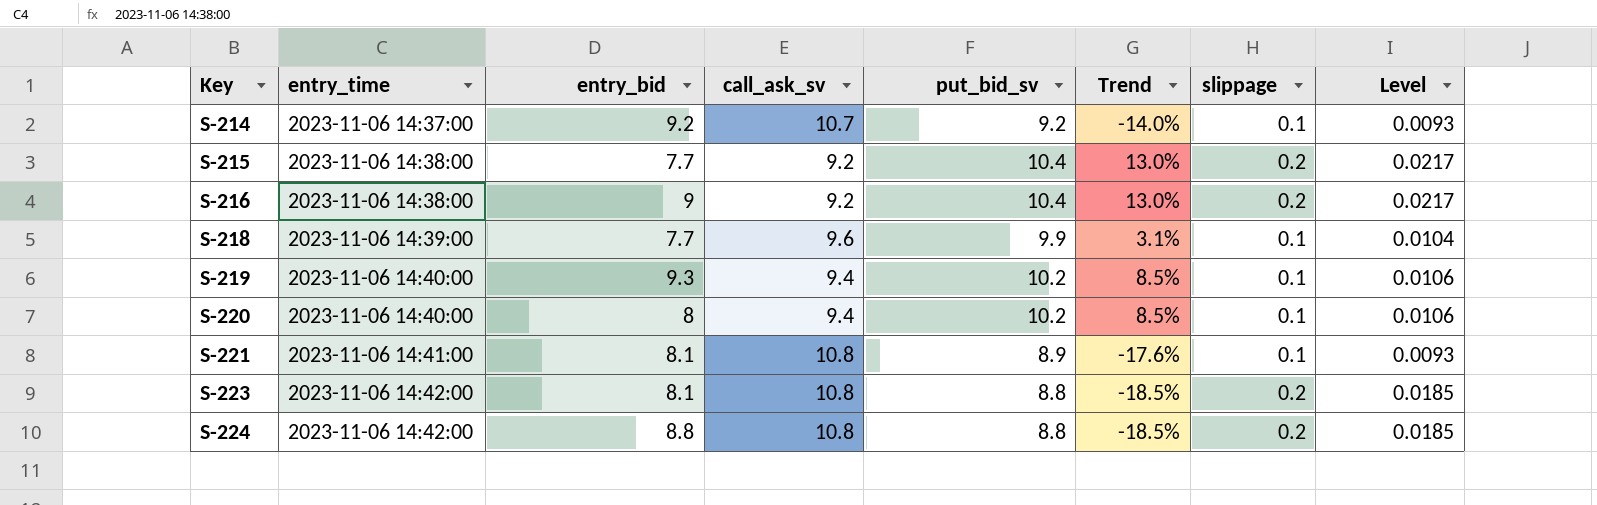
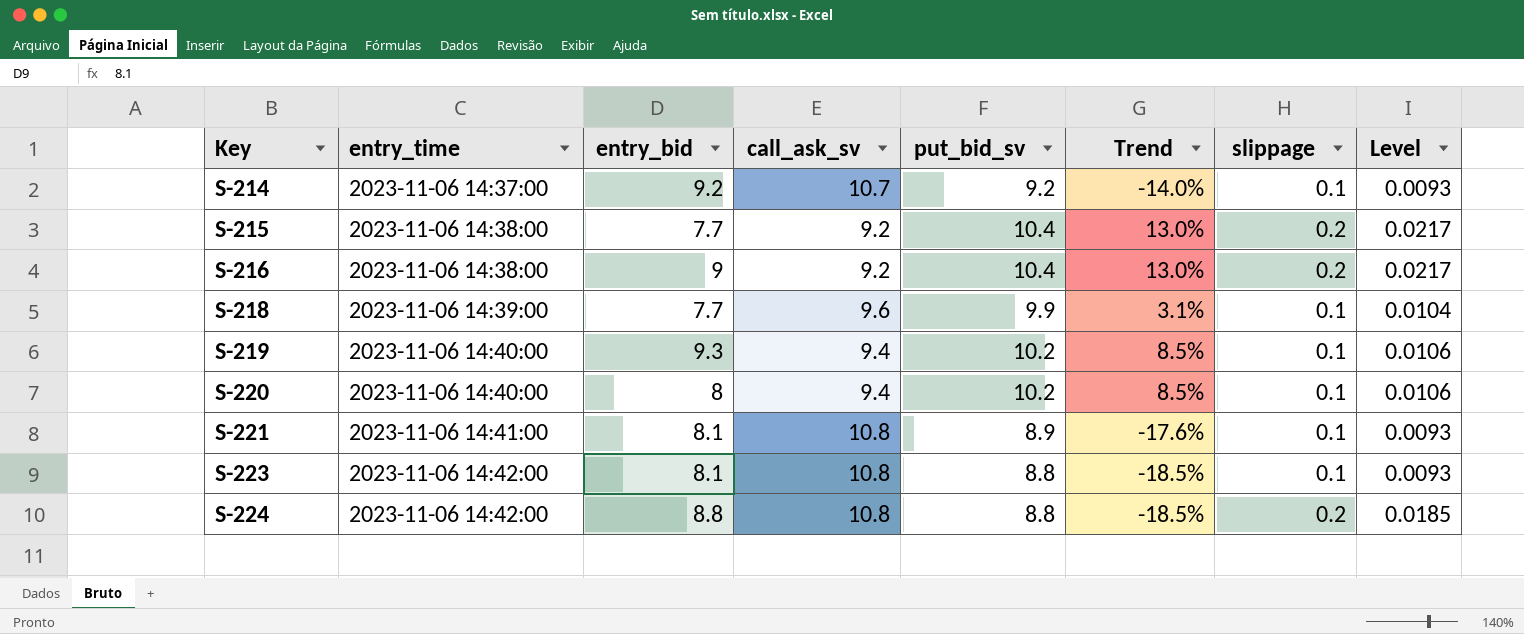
S-223 | slippage: 0.2 -> 0.1
S-223 | Level: 0.0185 -> 0.0093

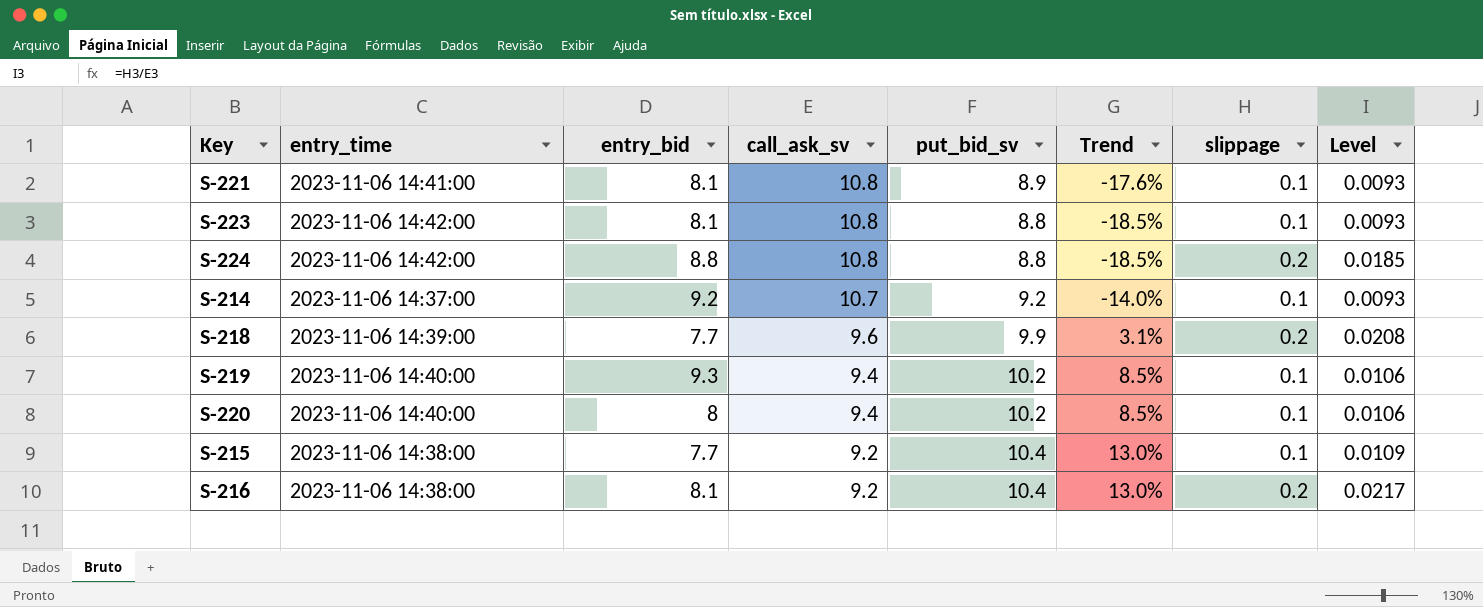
row order: Key ascending -> call_ask_sv descending
S-218 | slippage: 0.1 -> 0.2
S-218 | Level: 0.0104 -> 0.0208
S-215 | slippage: 0.2 -> 0.1
S-215 | Level: 0.0217 -> 0.0109
S-216 | entry_bid: 9 -> 8.1

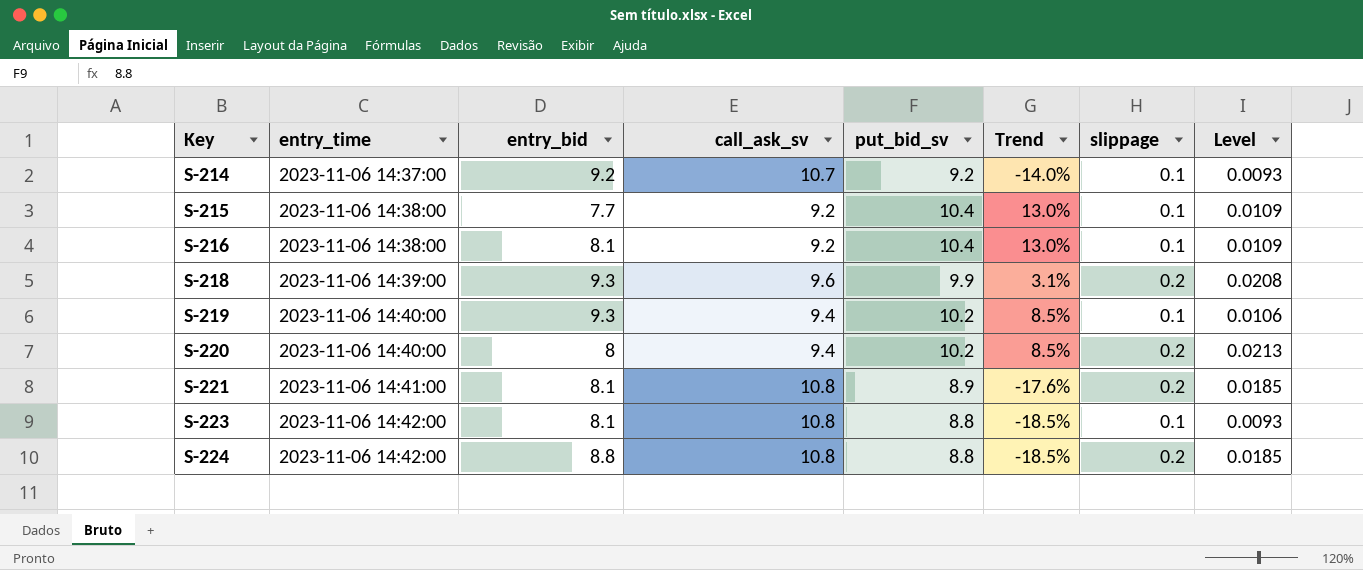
row order: call_ask_sv descending -> Key ascending
S-216 | slippage: 0.2 -> 0.1
S-216 | Level: 0.0217 -> 0.0109
S-218 | entry_bid: 7.7 -> 9.3
S-220 | slippage: 0.1 -> 0.2
S-220 | Level: 0.0106 -> 0.0213
S-221 | slippage: 0.1 -> 0.2
S-221 | Level: 0.0093 -> 0.0185

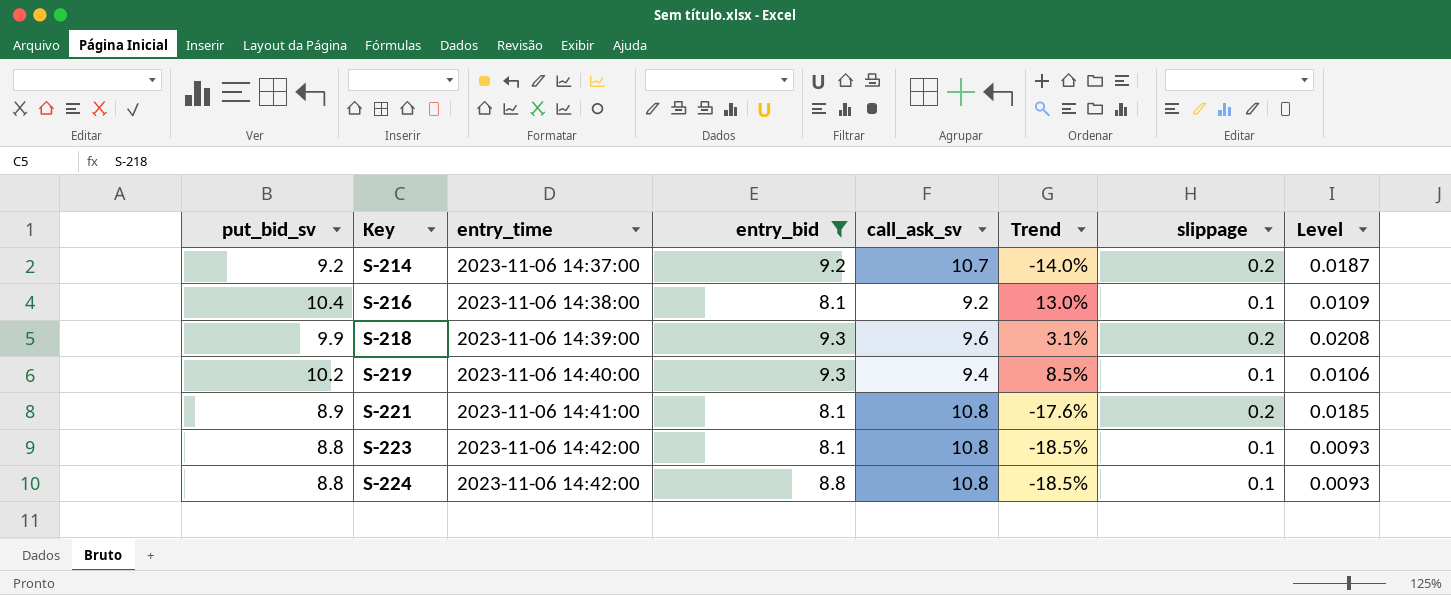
filter: none -> entry_bid >= 8.1
column put_bid_sv | position: 5 -> 1
S-214 | slippage: 0.1 -> 0.2
S-214 | Level: 0.0093 -> 0.0187
S-224 | slippage: 0.2 -> 0.1
S-224 | Level: 0.0185 -> 0.0093

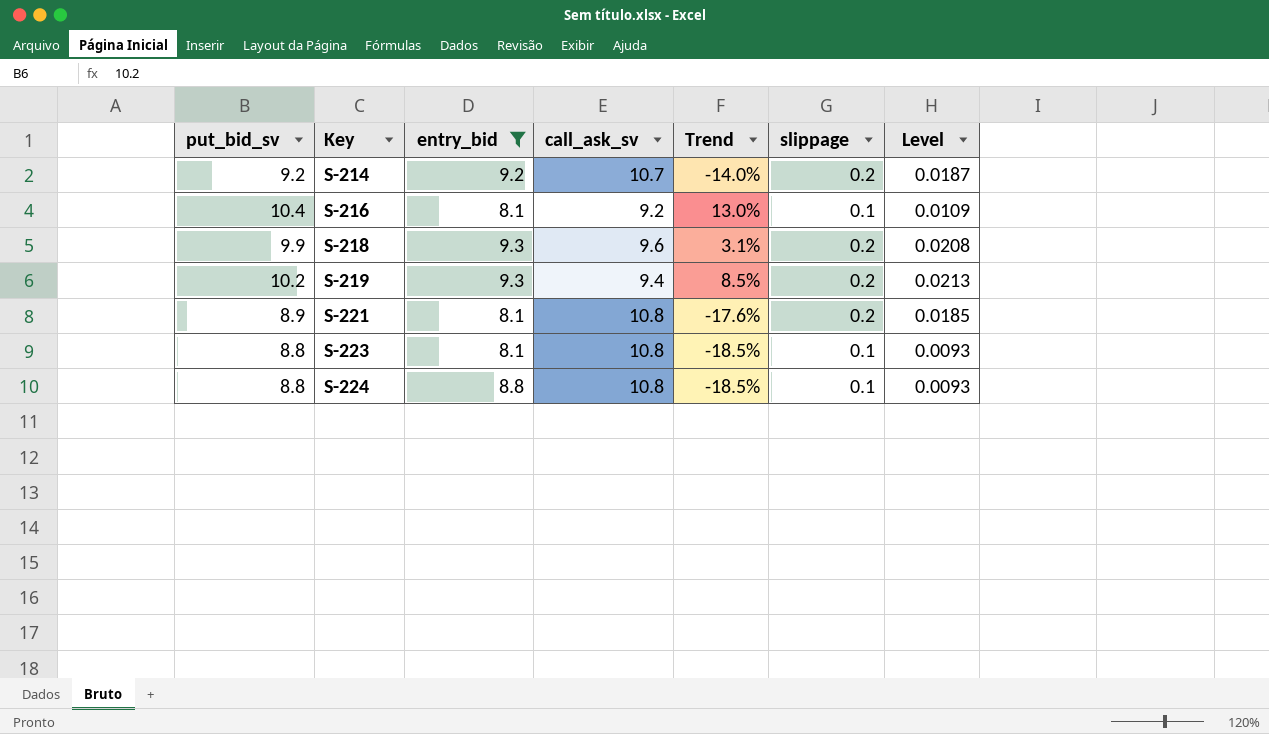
column entry_time | position: 3 -> none
S-219 | slippage: 0.1 -> 0.2
S-219 | Level: 0.0106 -> 0.0213

